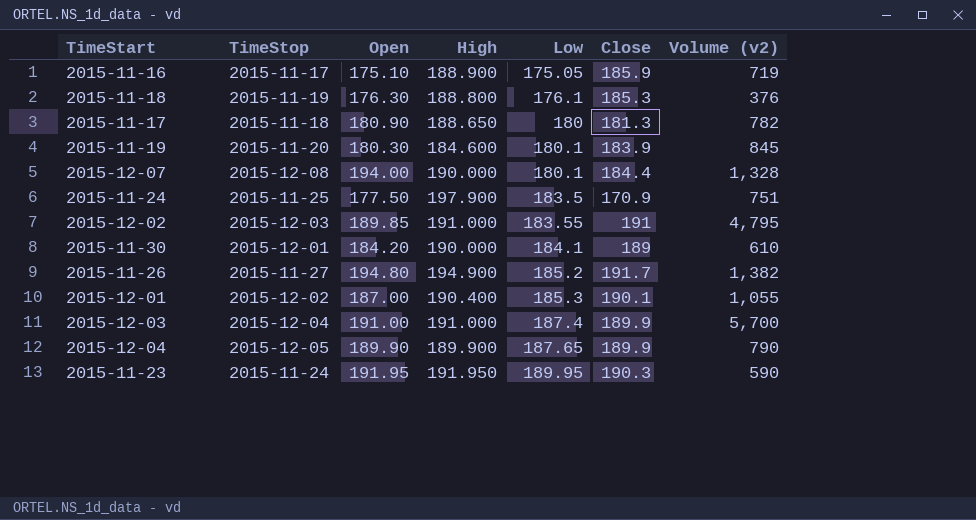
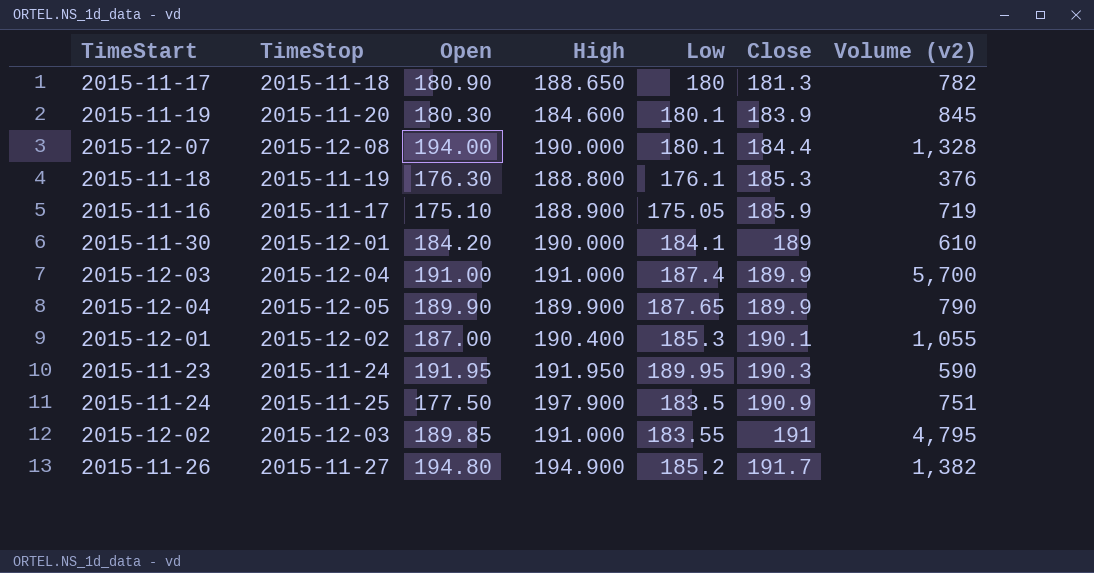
row order: Low ascending -> Close ascending
2015-11-24 | Close: 170.9 -> 190.9

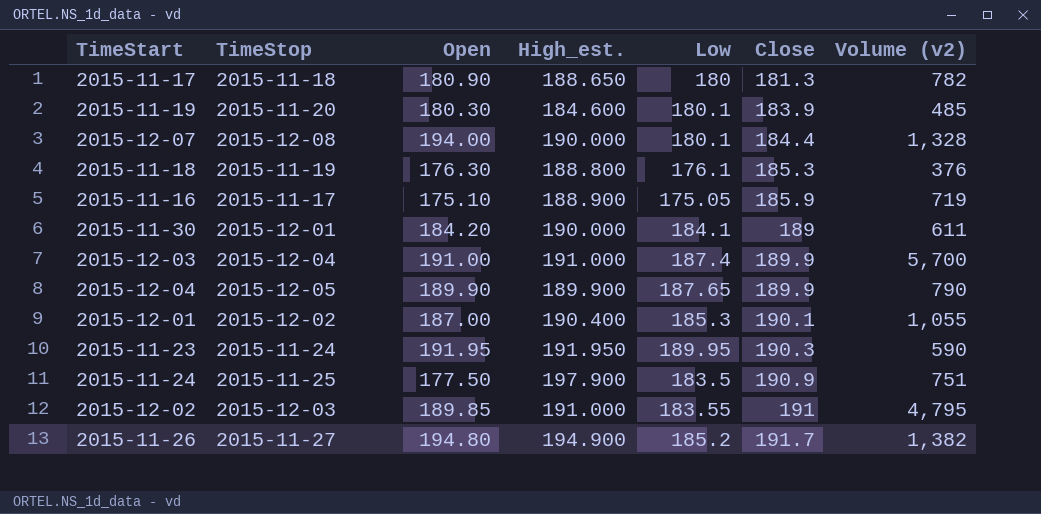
column name: High -> High_est.
2015-11-19 | Volume (v2): 845 -> 485
2015-11-30 | Volume (v2): 610 -> 611

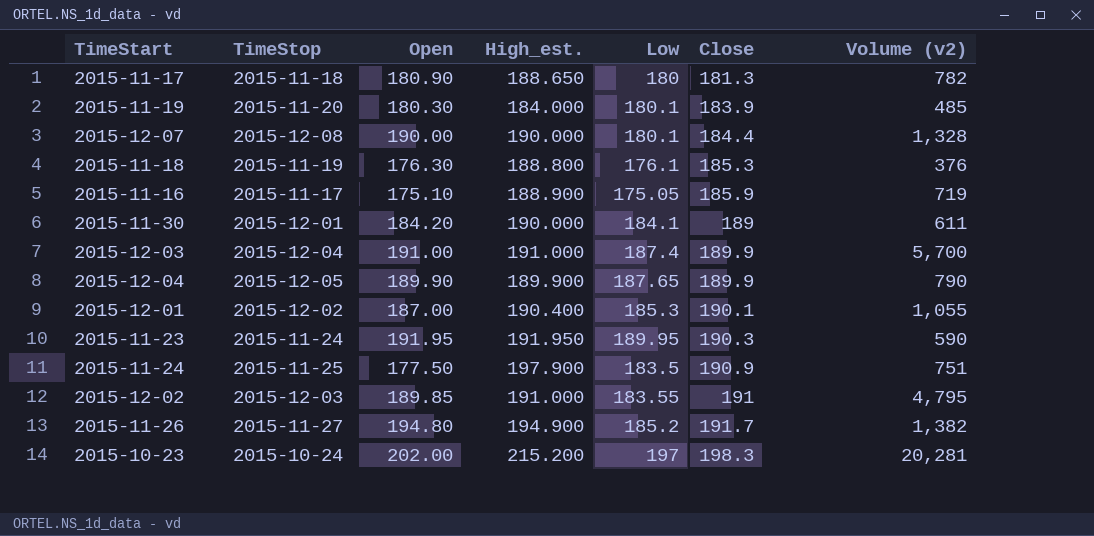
2015-11-19 | High_est.: 184.600 -> 184.000
2015-12-07 | Open: 194.00 -> 190.00
row 2015-10-23: none -> 2015-10-24 | 202.00 | 215.200 | 197 | 198.3 | 20,281

